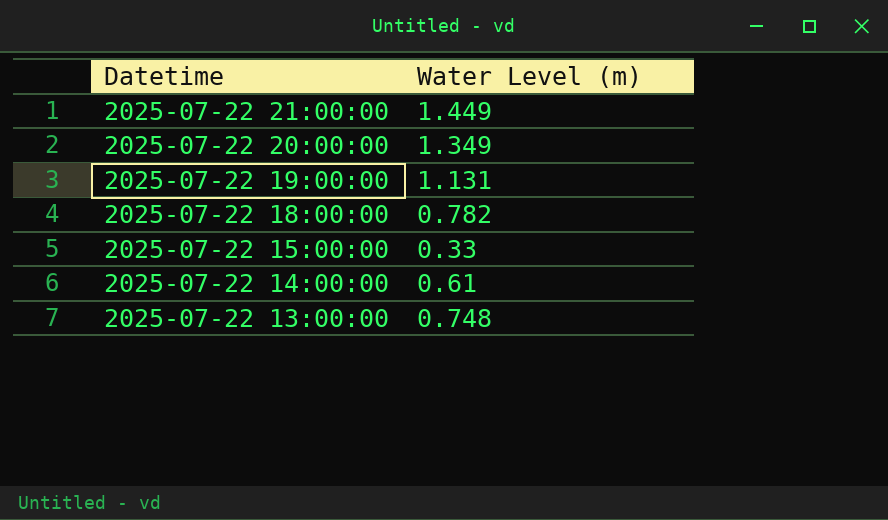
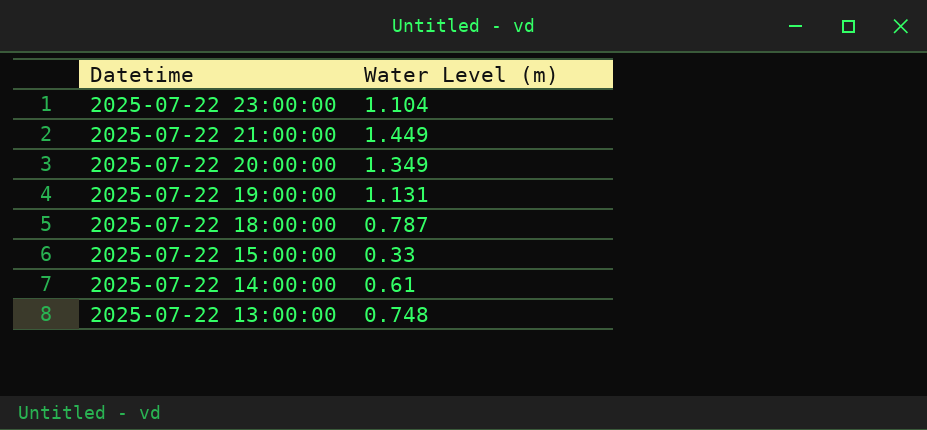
row 2025-07-22 23:00:00: none -> 1.104
2025-07-22 18:00:00 | Water Level (m): 0.782 -> 0.787

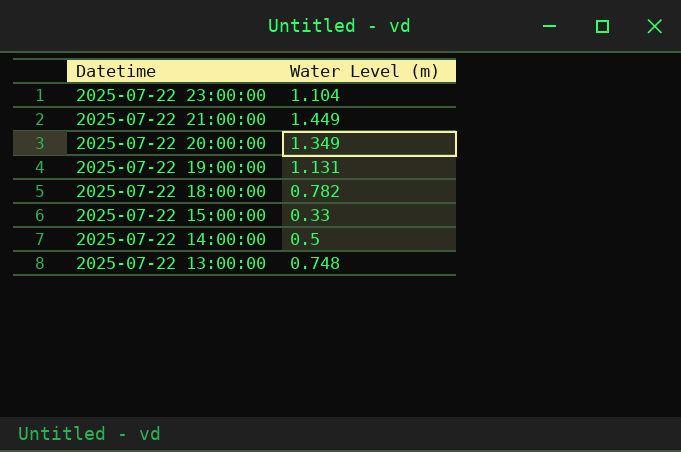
2025-07-22 18:00:00 | Water Level (m): 0.787 -> 0.782
2025-07-22 14:00:00 | Water Level (m): 0.61 -> 0.5

